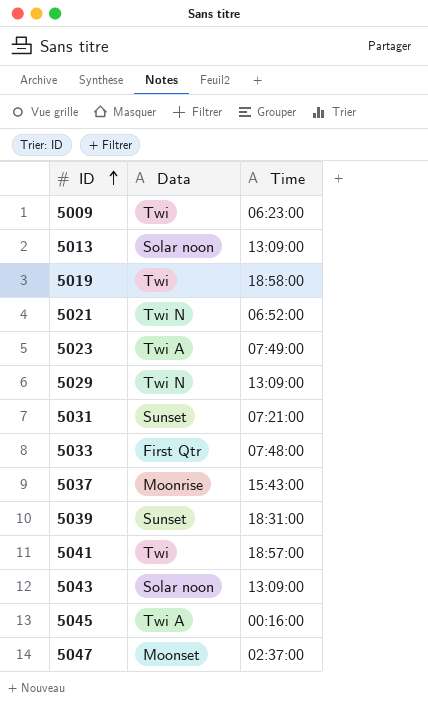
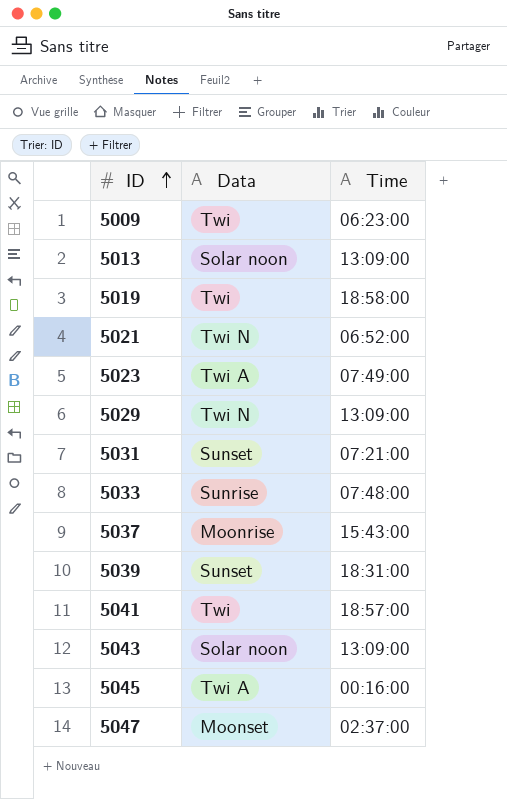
5033 | Data: First Qtr -> Sunrise

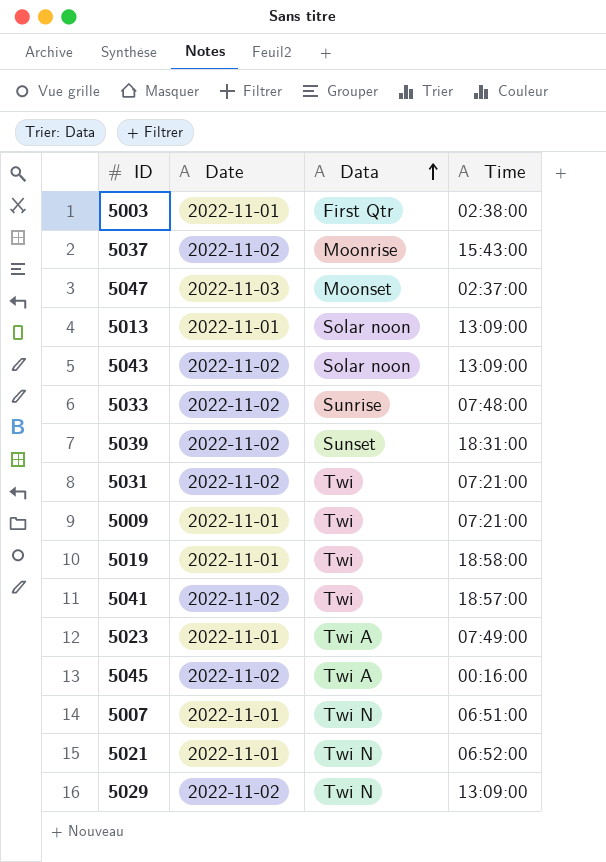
row order: ID ascending -> Data ascending
column Date | position: none -> 2
row 5003: none -> 2022-11-01 | First Qtr | 02:38:00
5031 | Data: Sunset -> Twi
5009 | Time: 06:23:00 -> 07:21:00
row 5007: none -> 2022-11-01 | Twi N | 06:51:00

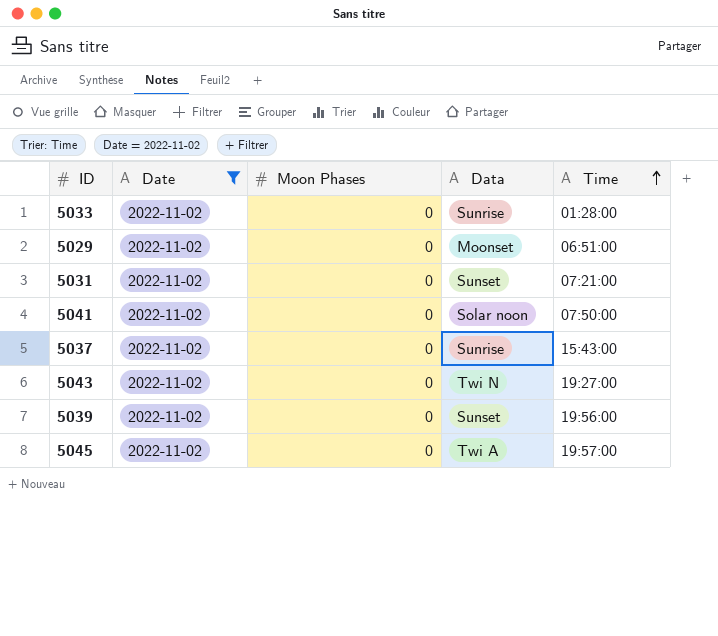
filter: none -> Date = 2022-11-02
row order: Data ascending -> Time ascending
column Moon Phases | position: none -> 3
5033 | Time: 07:48:00 -> 01:28:00
5029 | Data: Twi N -> Moonset
5029 | Time: 13:09:00 -> 06:51:00
5031 | Data: Twi -> Sunset
5041 | Data: Twi -> Solar noon
5041 | Time: 18:57:00 -> 07:50:00
5037 | Data: Moonrise -> Sunrise
5043 | Data: Solar noon -> Twi N
5043 | Time: 13:09:00 -> 19:27:00
5039 | Time: 18:31:00 -> 19:56:00
5045 | Time: 00:16:00 -> 19:57:00

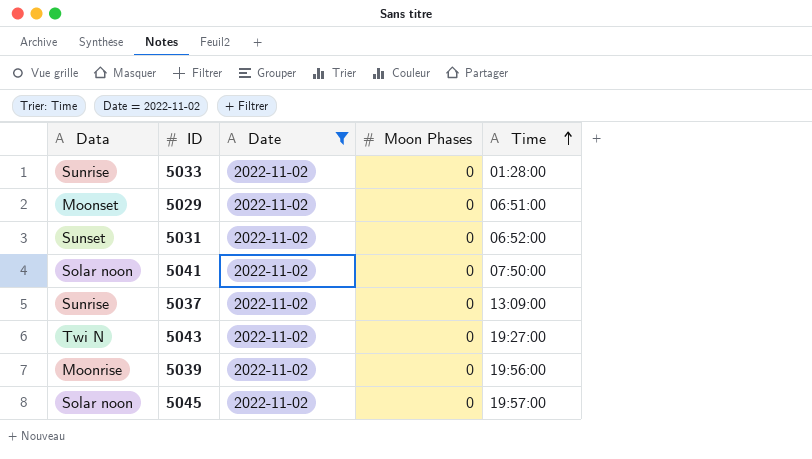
column Data | position: 4 -> 1
5031 | Time: 07:21:00 -> 06:52:00
5037 | Time: 15:43:00 -> 13:09:00
5039 | Data: Sunset -> Moonrise
5045 | Data: Twi A -> Solar noon

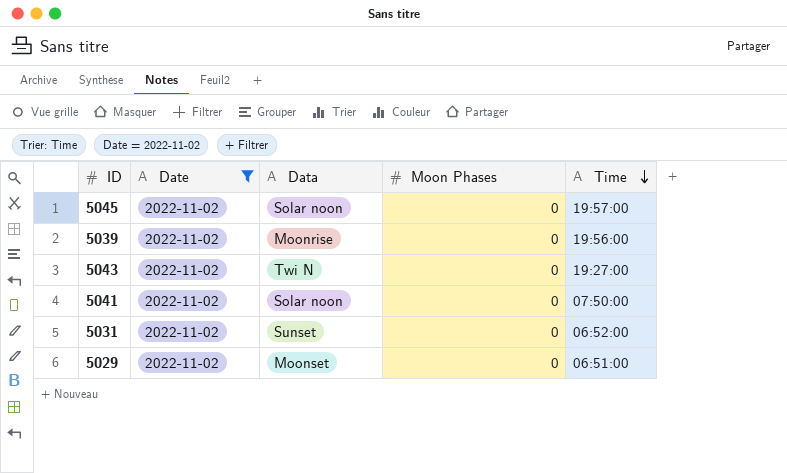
row order: Time ascending -> Time descending
column Data | position: 1 -> 3
row 5033: Sunrise | 2022-11-02 | 0 | 01:28:00 -> none
row 5037: Sunrise | 2022-11-02 | 0 | 13:09:00 -> none

